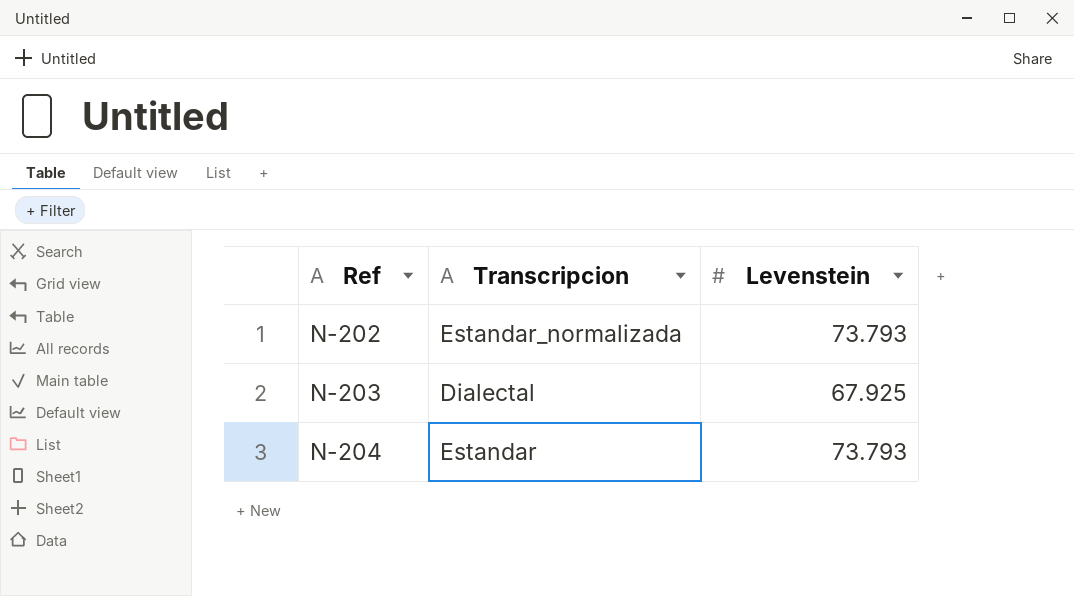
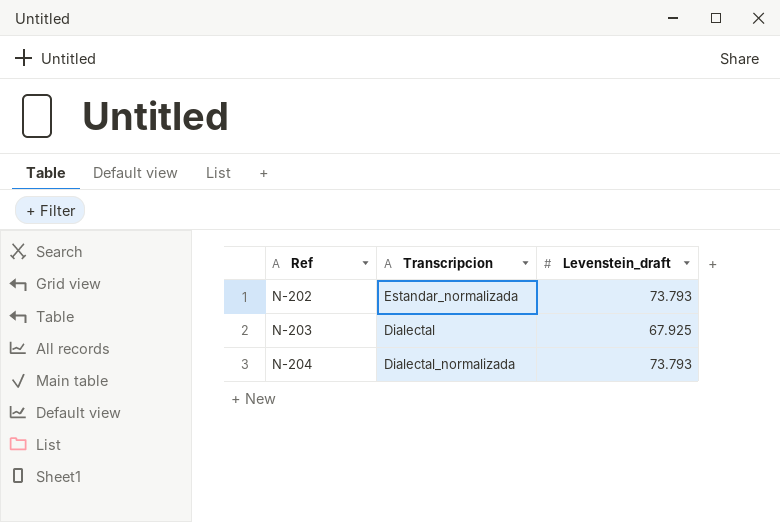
column name: Levenstein -> Levenstein_draft
N-204 | Transcripcion: Estandar -> Dialectal_normalizada

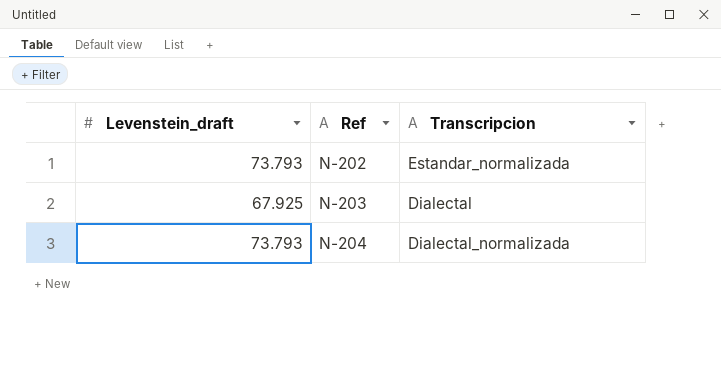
column Levenstein_draft | position: 3 -> 1

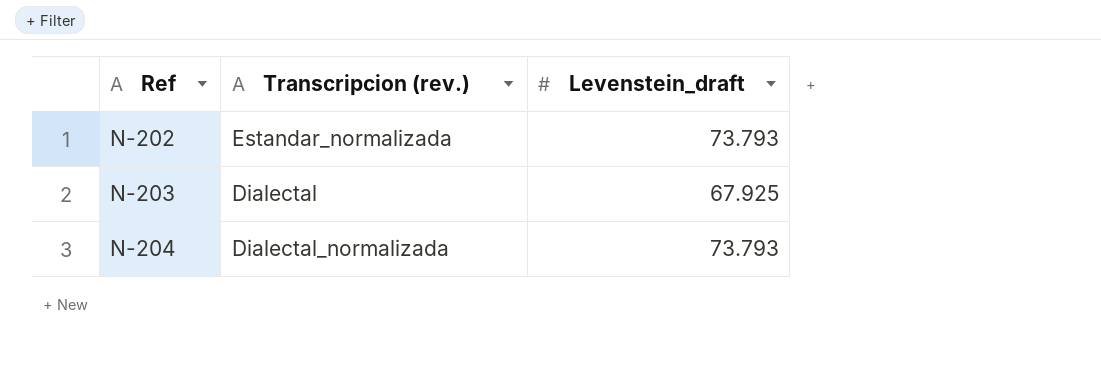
column name: Transcripcion -> Transcripcion (rev.)
column Levenstein_draft | position: 1 -> 3

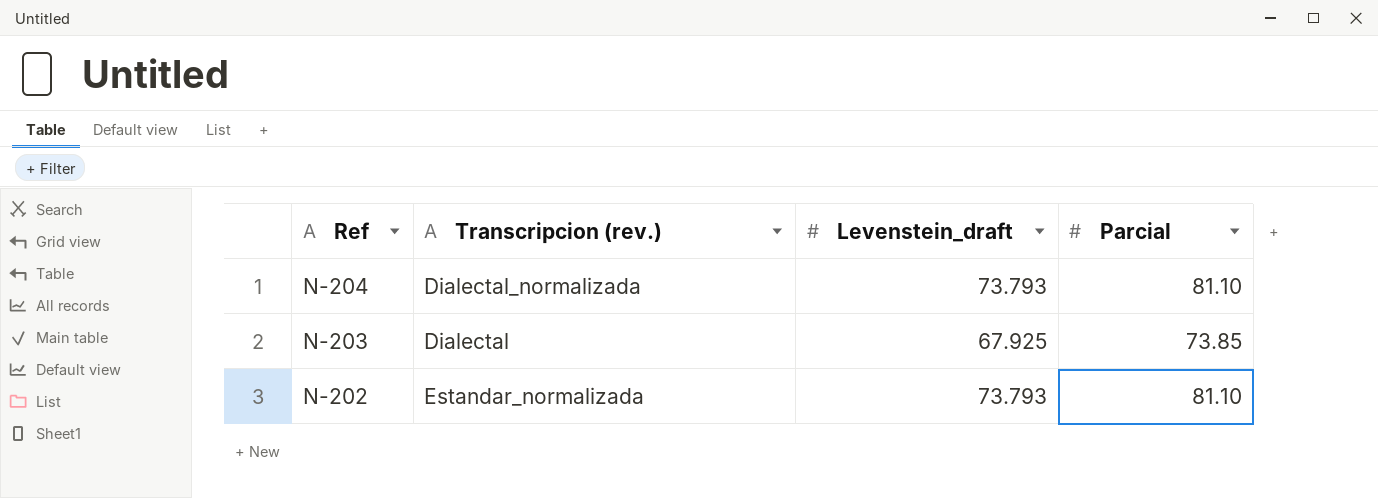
row order: Ref ascending -> Ref descending
column Parcial | position: none -> 4

